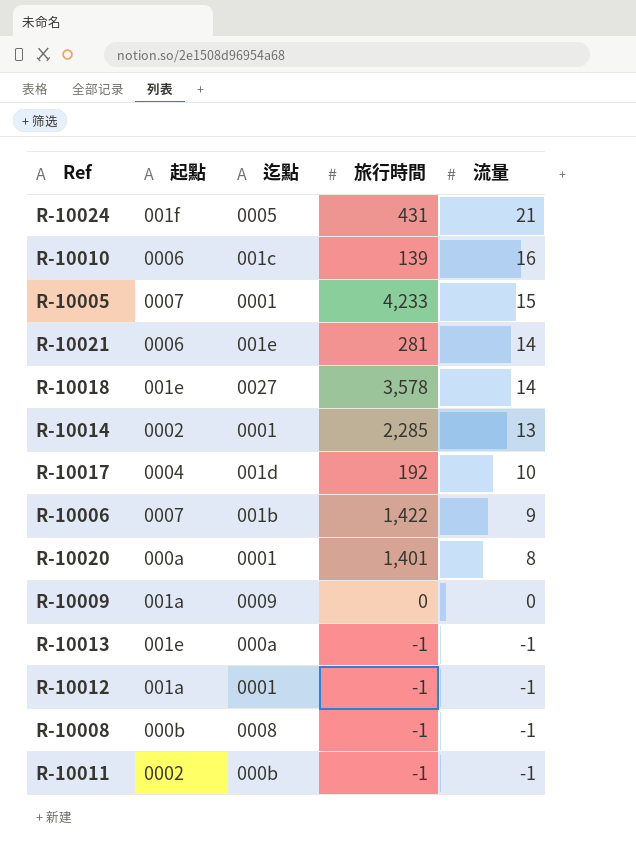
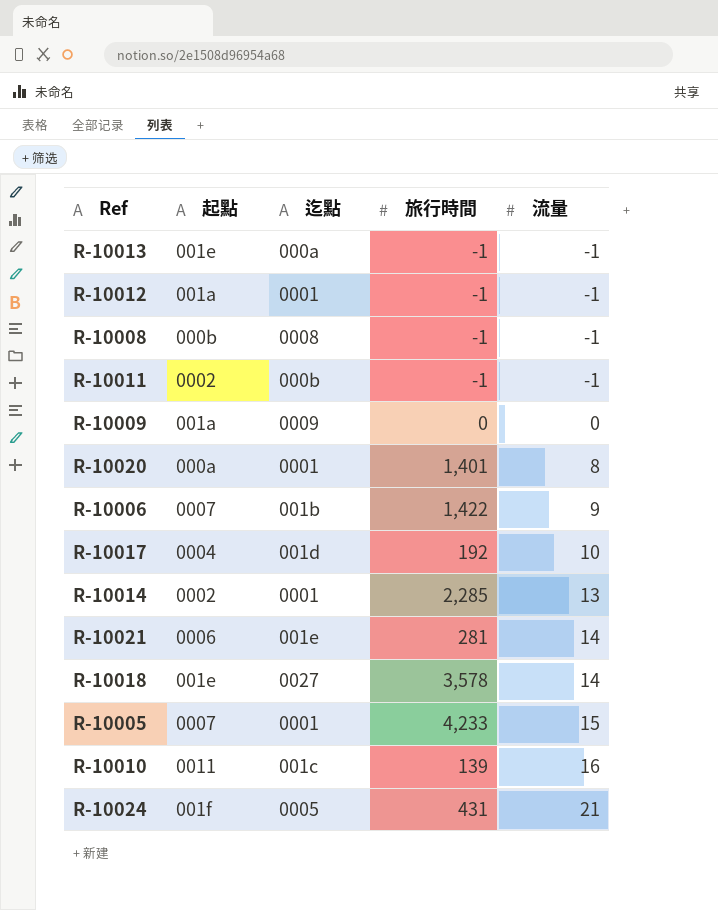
row order: 流量 descending -> 流量 ascending
R-10010 | 起點: 0006 -> 0011

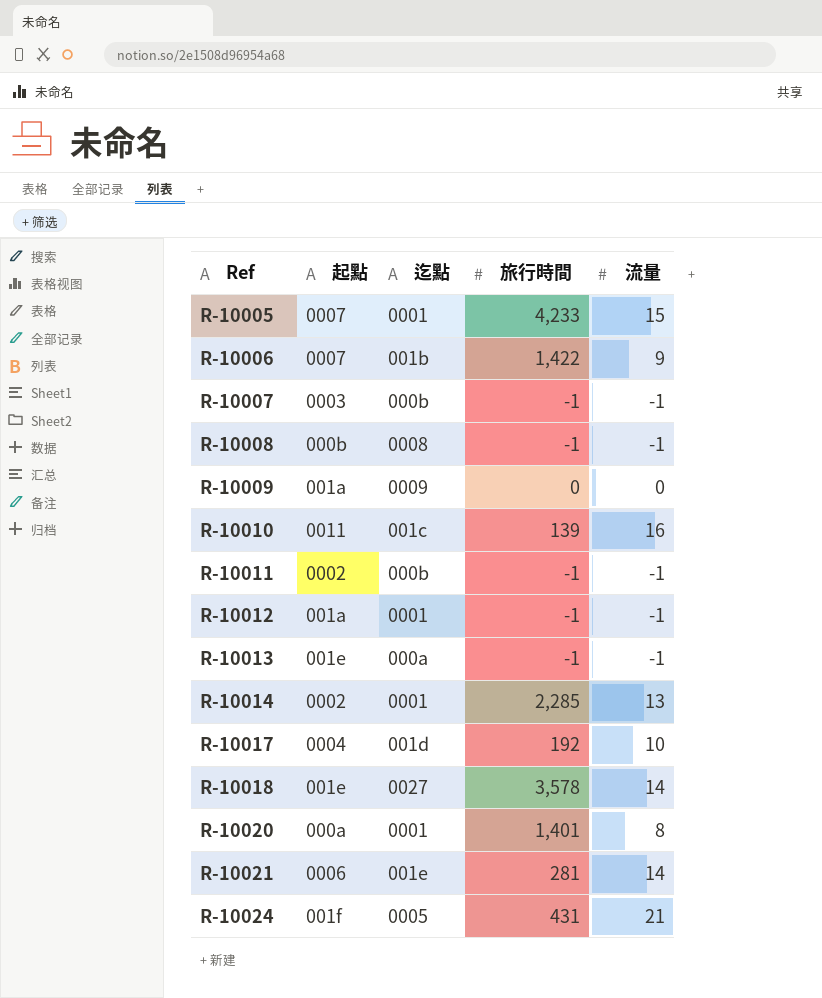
row order: 流量 ascending -> Ref ascending
row R-10007: none -> 0003 | 000b | -1 | -1

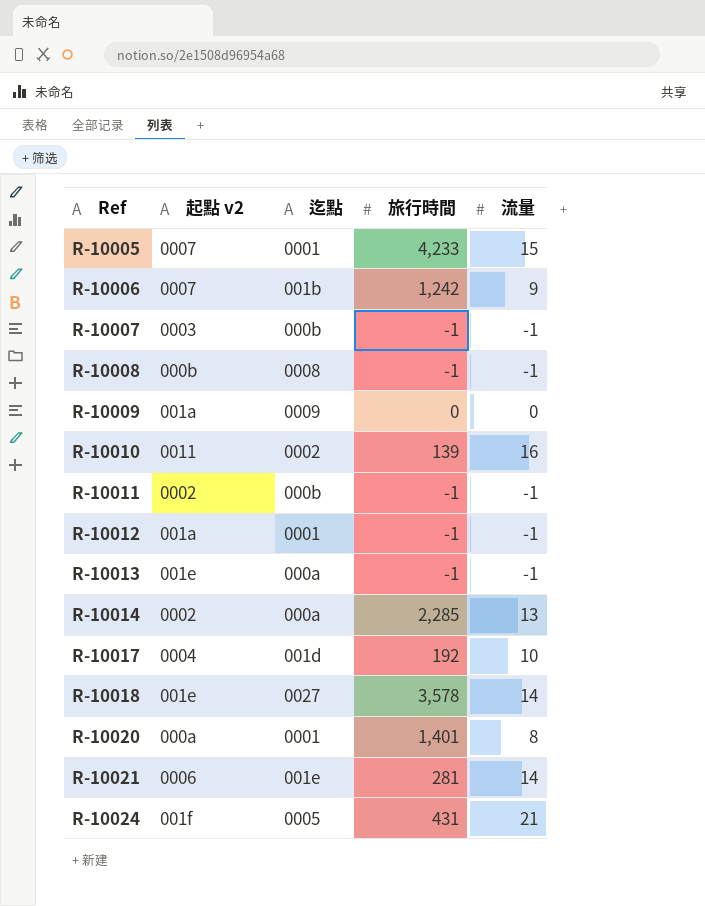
column name: 起點 -> 起點 v2
R-10006 | 旅行時間: 1,422 -> 1,242
R-10010 | 迄點: 001c -> 0002
R-10014 | 迄點: 0001 -> 000a

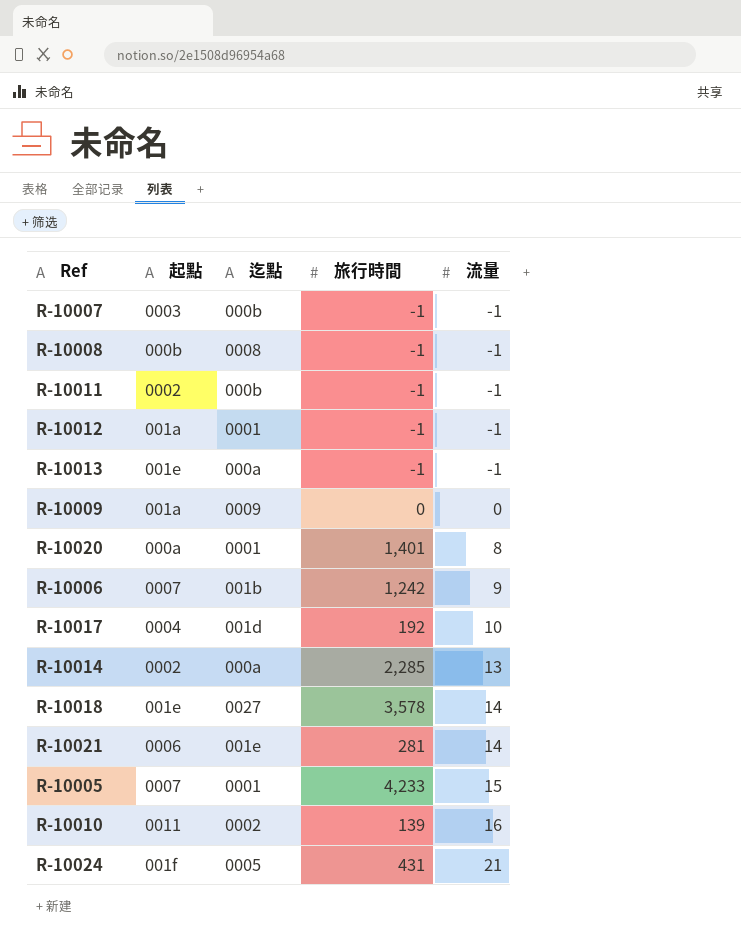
row order: Ref ascending -> 流量 ascending
column name: 起點 v2 -> 起點

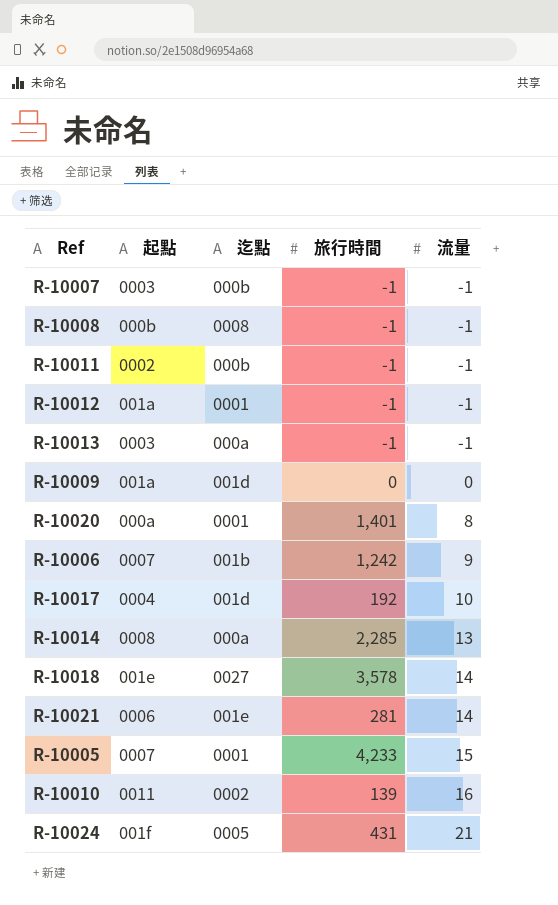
R-10013 | 起點: 001e -> 0003
R-10009 | 迄點: 0009 -> 001d
R-10014 | 起點: 0002 -> 0008

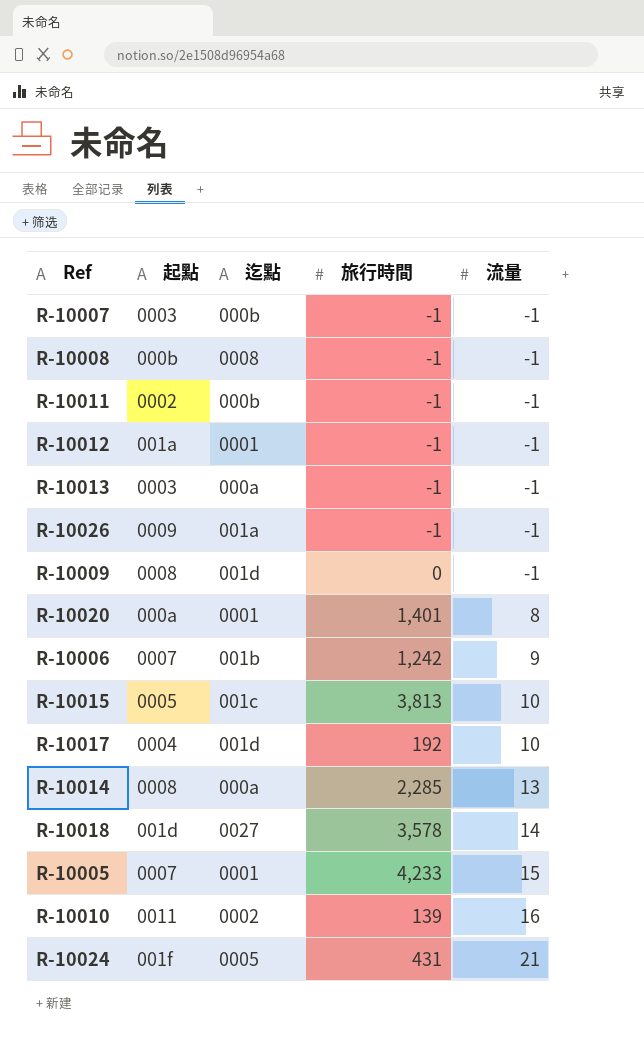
row R-10021: 0006 | 001e | 281 | 14 -> none
row R-10026: none -> 0009 | 001a | -1 | -1
R-10009 | 起點: 001a -> 0008
R-10009 | 流量: 0 -> -1
row R-10015: none -> 0005 | 001c | 3,813 | 10
R-10018 | 起點: 001e -> 001d

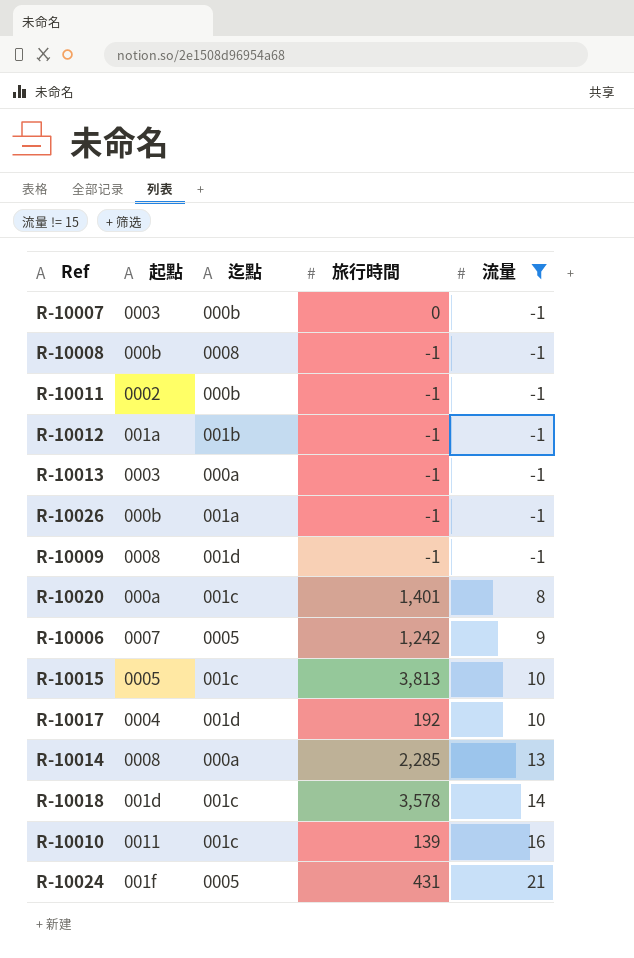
filter: none -> 流量 != 15
R-10007 | 旅行時間: -1 -> 0
R-10012 | 迄點: 0001 -> 001b
R-10026 | 起點: 0009 -> 000b
R-10009 | 旅行時間: 0 -> -1
R-10020 | 迄點: 0001 -> 001c
R-10006 | 迄點: 001b -> 0005
R-10018 | 迄點: 0027 -> 001c
R-10010 | 迄點: 0002 -> 001c

